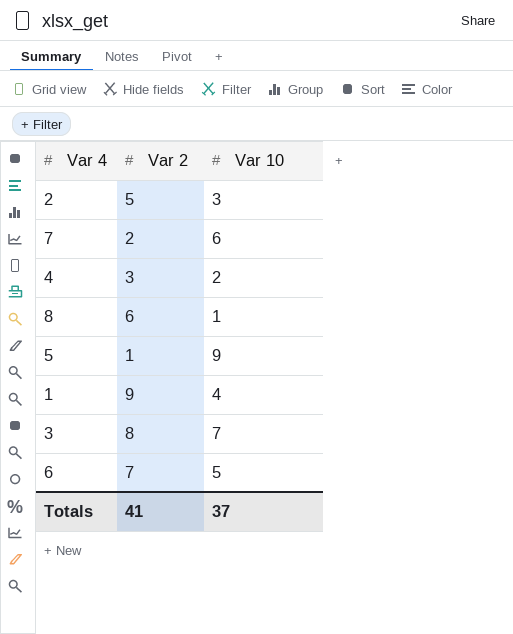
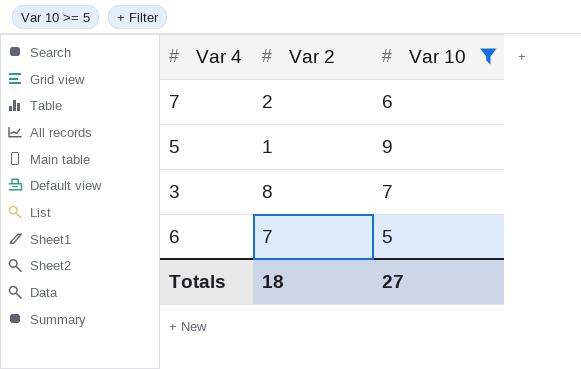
filter: none -> Var 10 >= 5
Totals | Var 2: 41 -> 18
Totals | Var 10: 37 -> 27

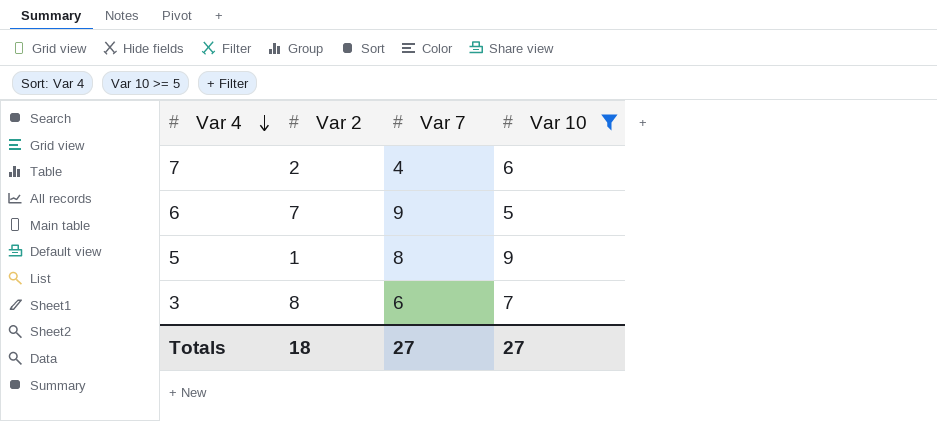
row order: none -> Var 4 descending
column Var 7 | position: none -> 3

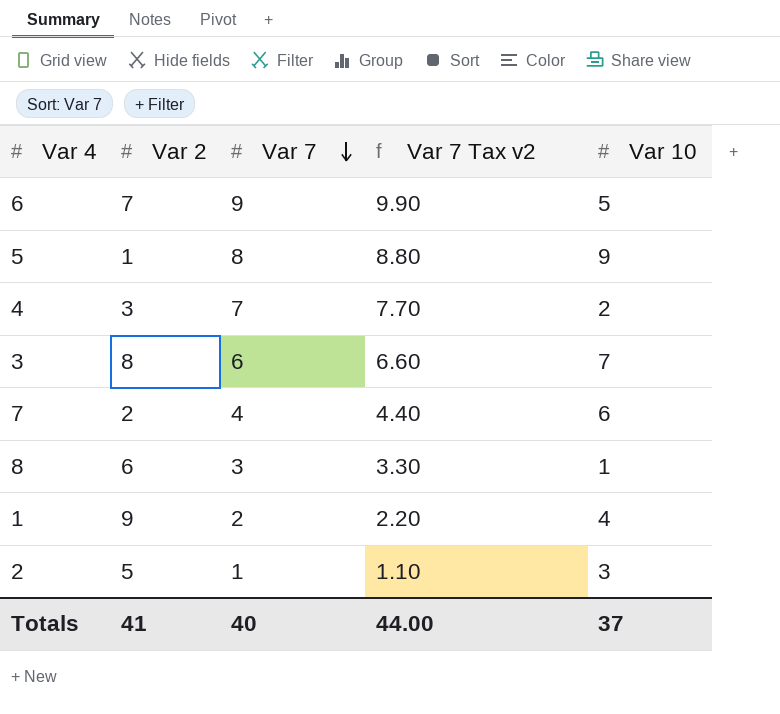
filter: Var 10 >= 5 -> none
row order: Var 4 descending -> Var 7 descending
column Var 7 Tax v2 | formula: none -> [Var 7] * 1.1
Totals | Var 2: 18 -> 41
Totals | Var 7: 27 -> 40
Totals | Var 10: 27 -> 37

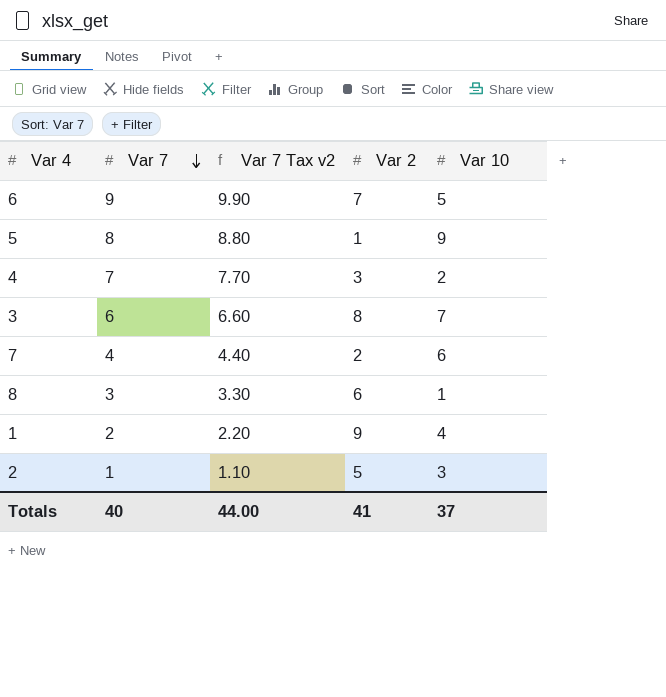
column Var 2 | position: 2 -> 4

